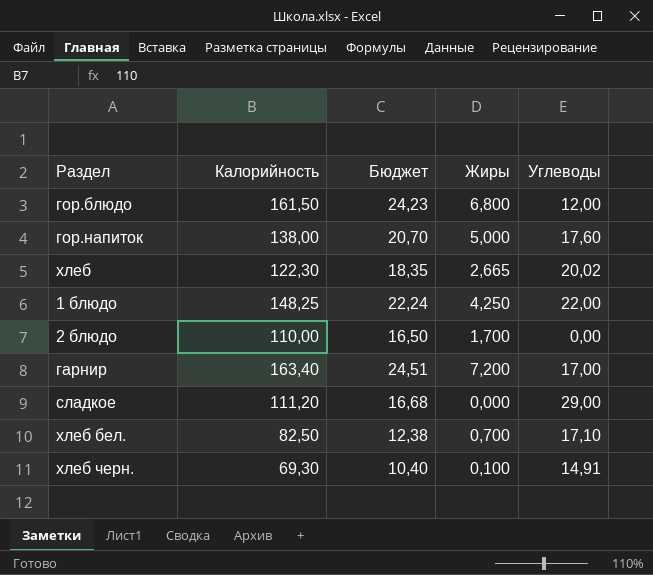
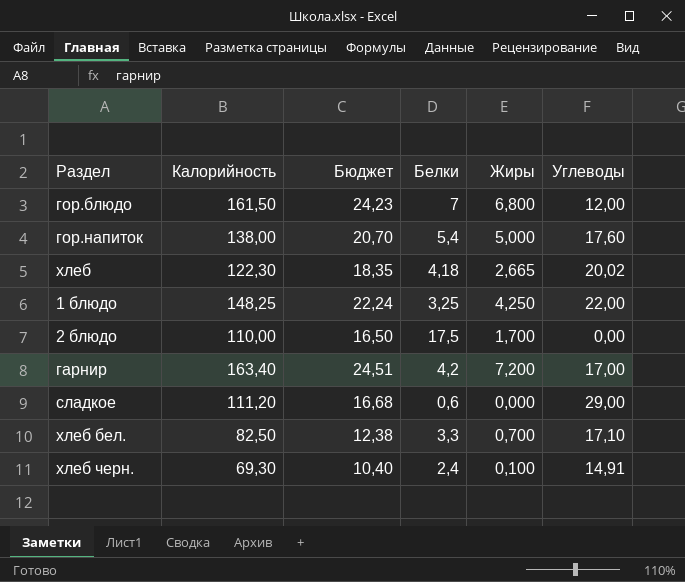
column Белки | position: none -> 4

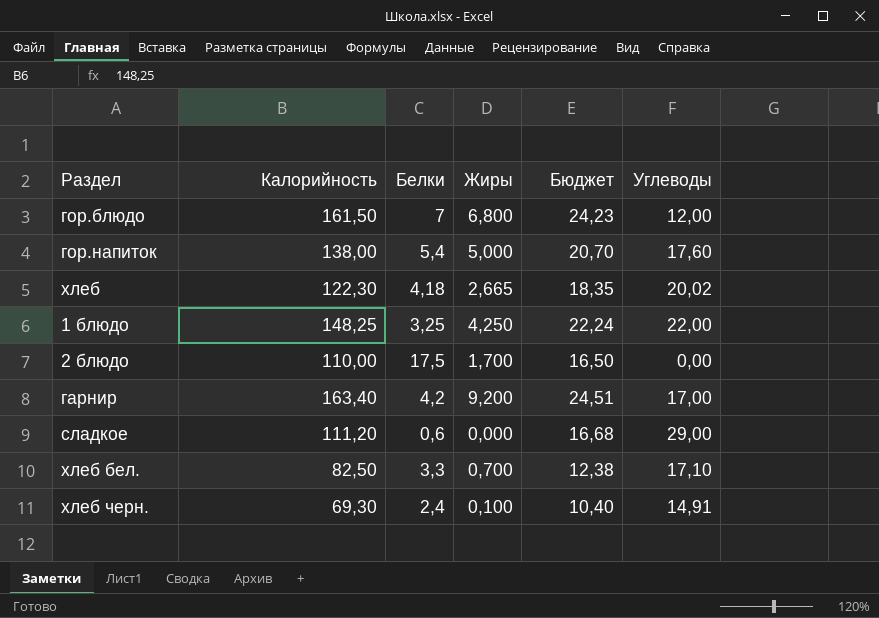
column Бюджет | position: 3 -> 5
гарнир | Жиры: 7,200 -> 9,200

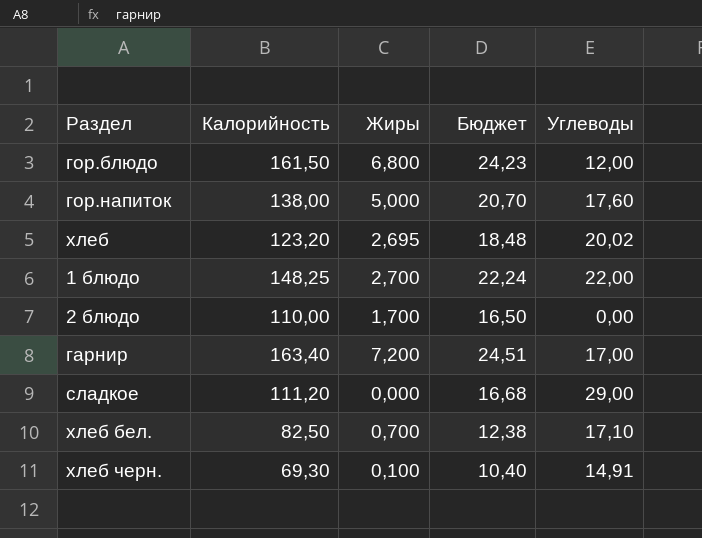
column Белки | position: 3 -> none
хлеб | Калорийность: 122,30 -> 123,20
хлеб | Жиры: 2,665 -> 2,695
хлеб | Бюджет: 18,35 -> 18,48
1 блюдо | Жиры: 4,250 -> 2,700
гарнир | Жиры: 9,200 -> 7,200

